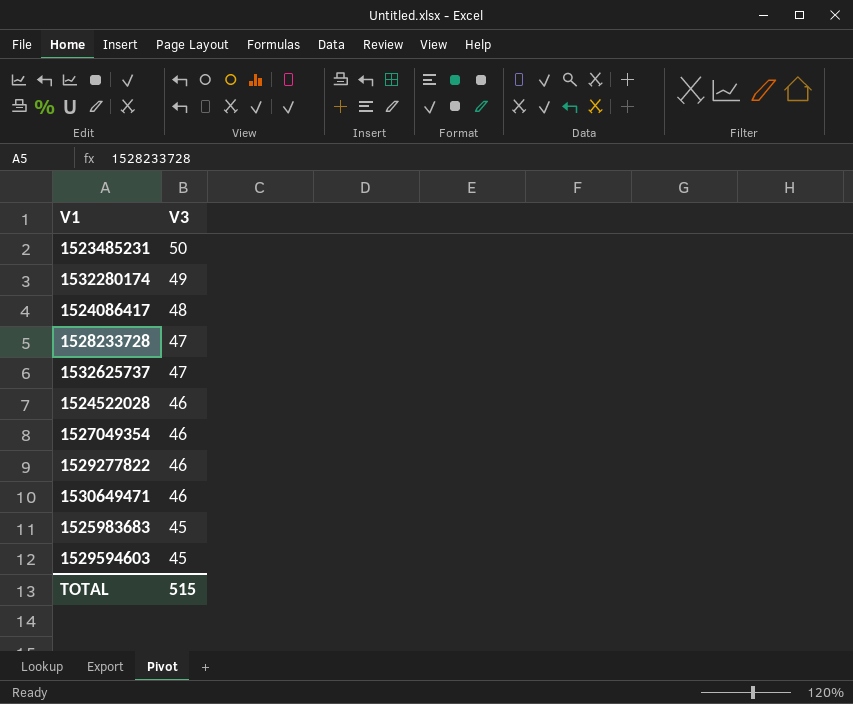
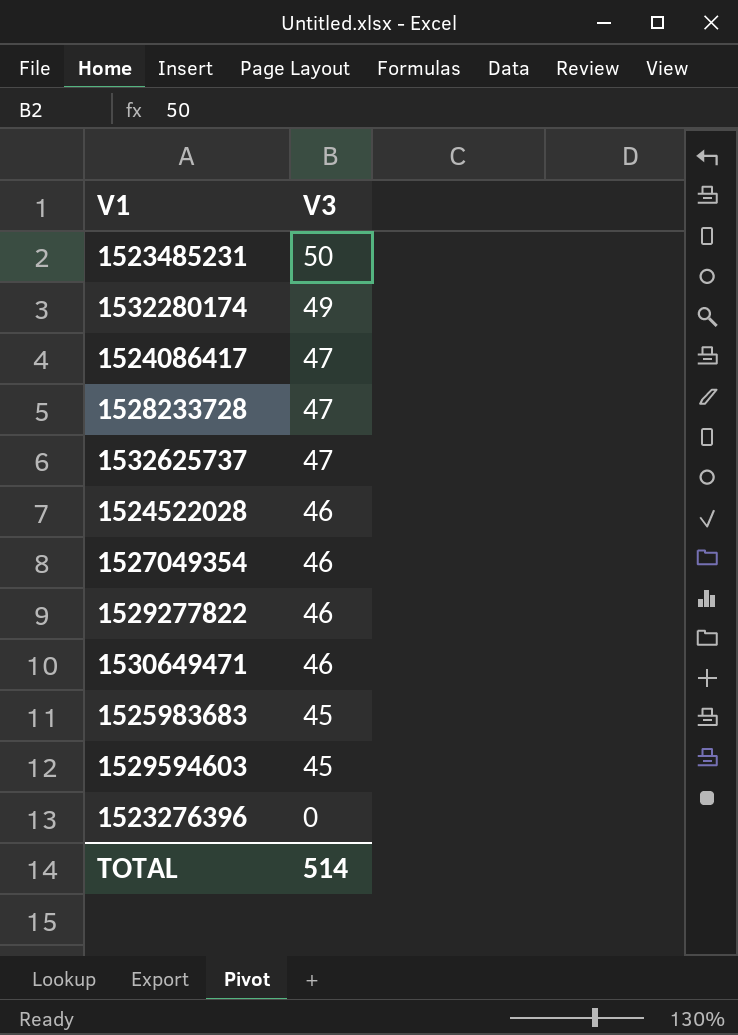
1524086417 | V3: 48 -> 47
row 1523276396: none -> 0
TOTAL | V3: 515 -> 514

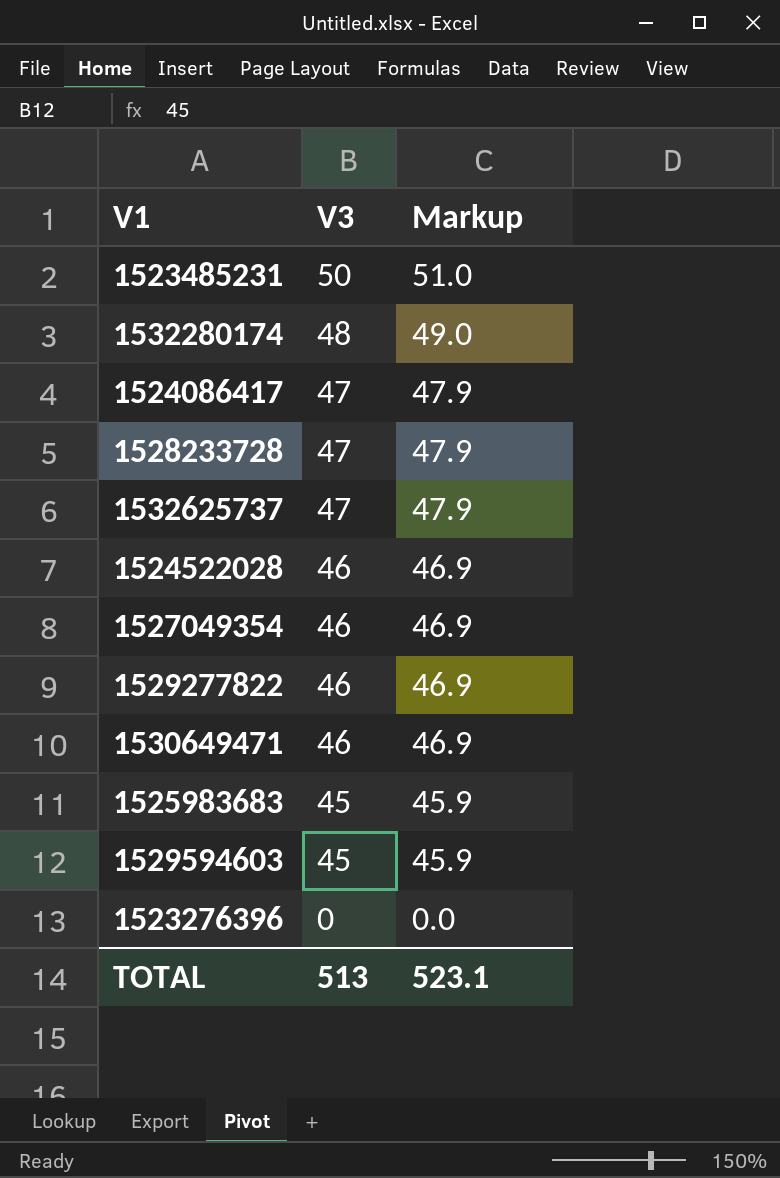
column Markup | formula: none -> [V3] * 1.02
1532280174 | V3: 49 -> 48
TOTAL | V3: 514 -> 513

